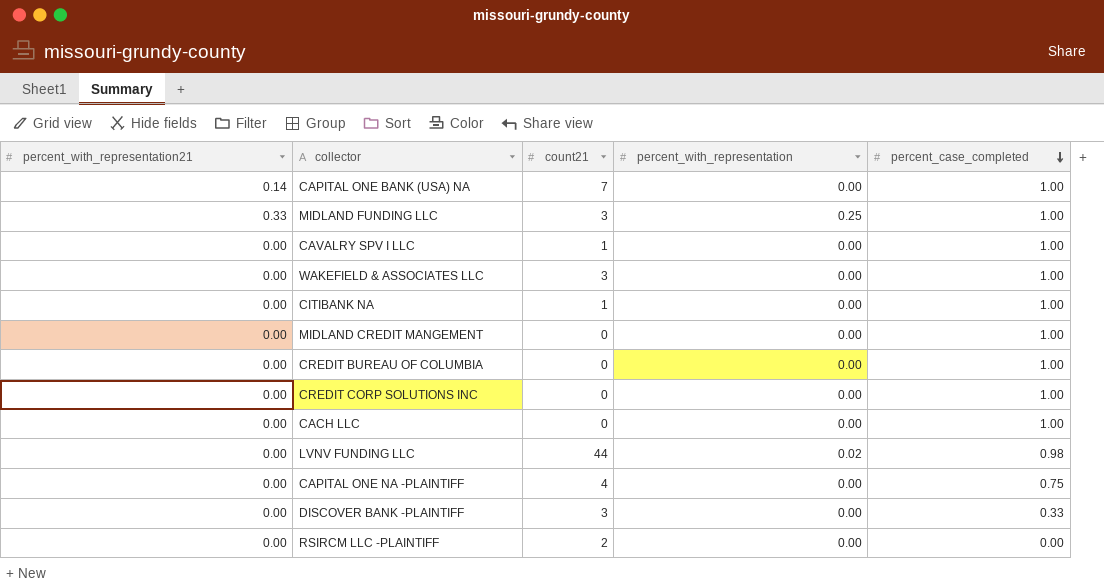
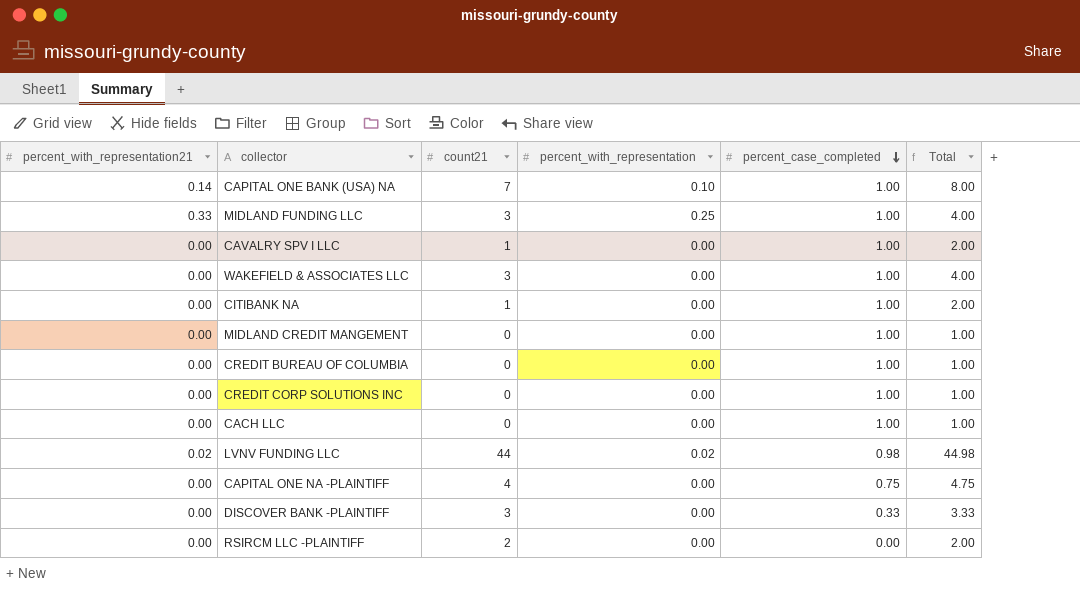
column Total | formula: none -> [count21] + [percent_case_completed]
CAPITAL ONE BANK (USA) NA | percent_with_representation: 0.00 -> 0.10
LVNV FUNDING LLC | percent_with_representation21: 0.00 -> 0.02

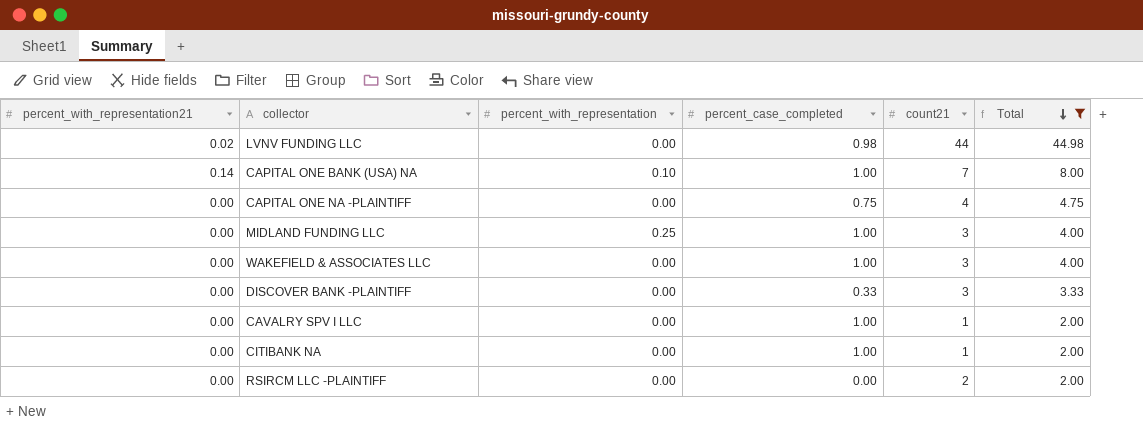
filter: none -> Total != 1.00
row order: percent_case_completed descending -> Total descending
column count21 | position: 3 -> 5
LVNV FUNDING LLC | percent_with_representation: 0.02 -> 0.00
MIDLAND FUNDING LLC | percent_with_representation21: 0.33 -> 0.00

